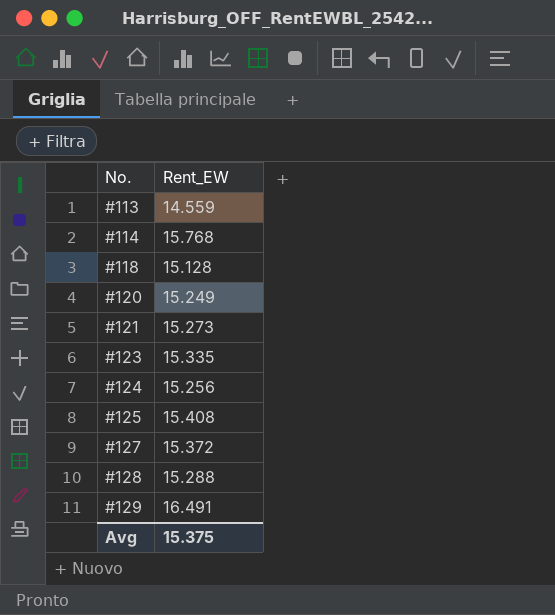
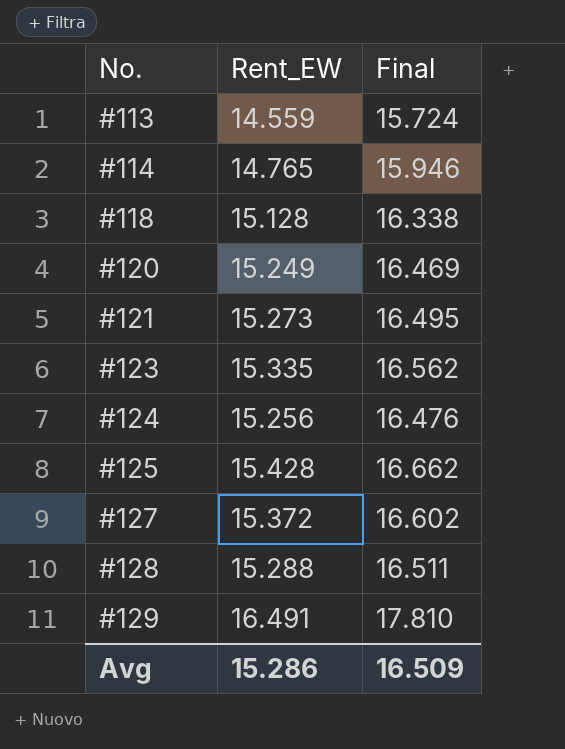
column Final | formula: none -> [Rent_EW] * 1.08
#114 | Rent_EW: 15.768 -> 14.765
#125 | Rent_EW: 15.408 -> 15.428
Avg | Rent_EW: 15.375 -> 15.286

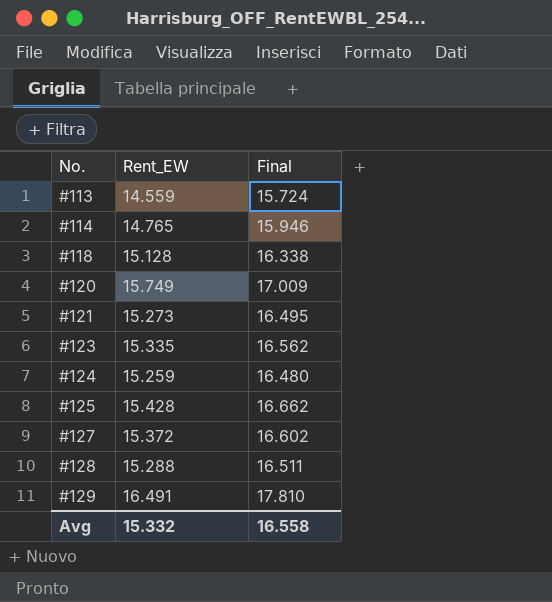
#120 | Rent_EW: 15.249 -> 15.749
#120 | Final: 16.469 -> 17.009
#124 | Rent_EW: 15.256 -> 15.259
#124 | Final: 16.476 -> 16.480
Avg | Rent_EW: 15.286 -> 15.332
Avg | Final: 16.509 -> 16.558

